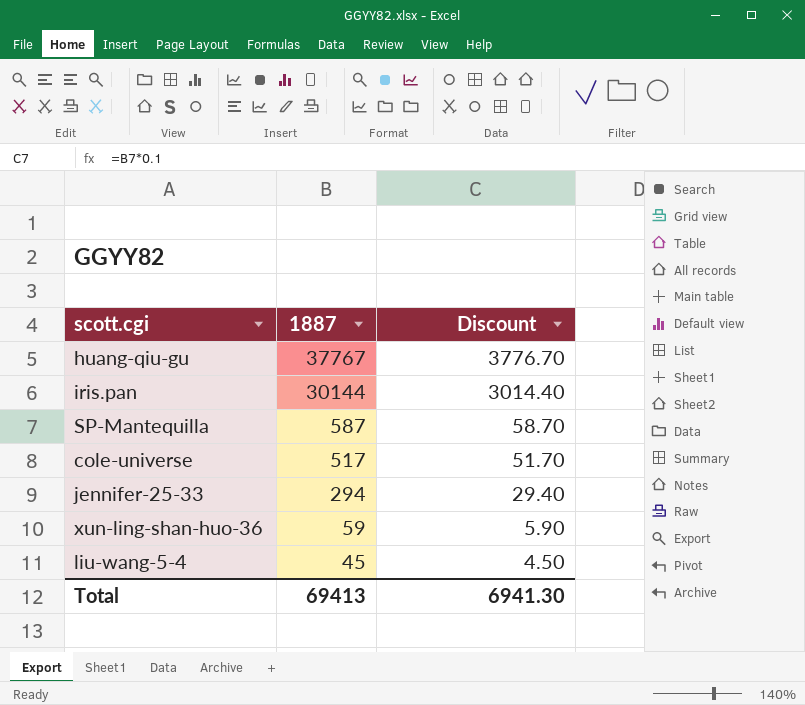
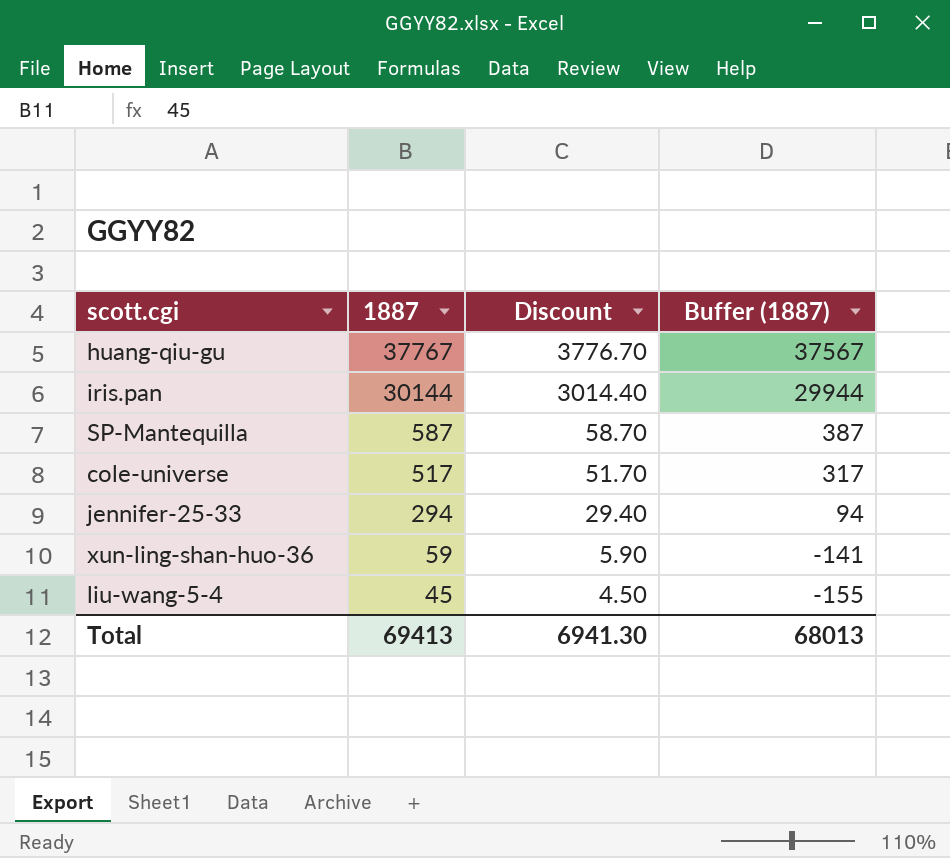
column Buffer (1887) | formula: none -> [1887] - 200

